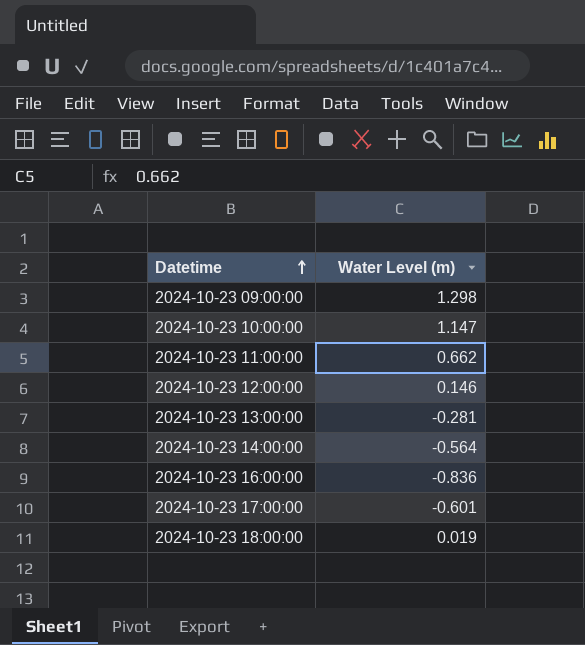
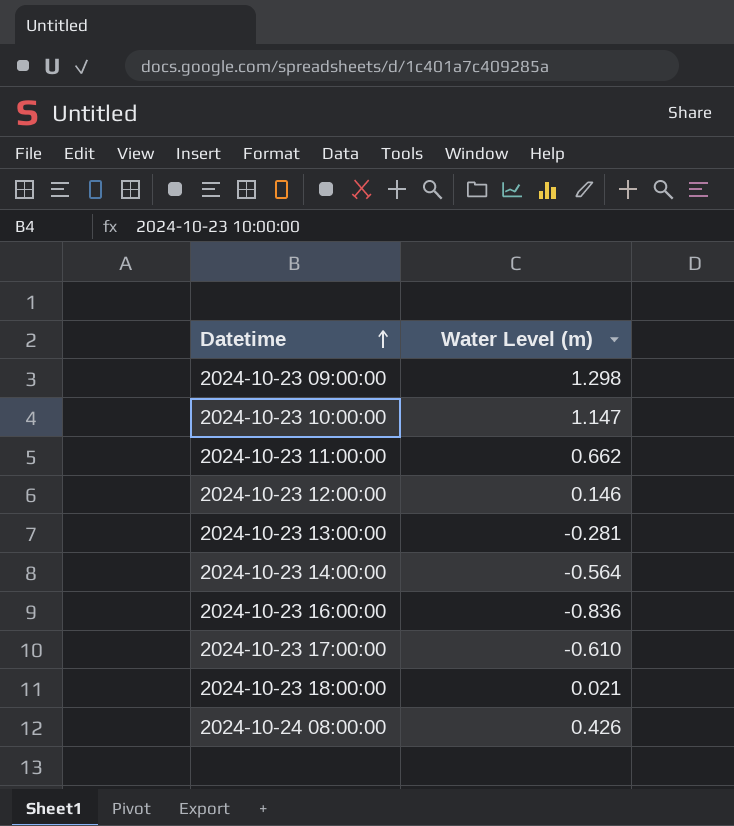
2024-10-23 17:00:00 | Water Level (m): -0.601 -> -0.610
2024-10-23 18:00:00 | Water Level (m): 0.019 -> 0.021
row 2024-10-24 08:00:00: none -> 0.426

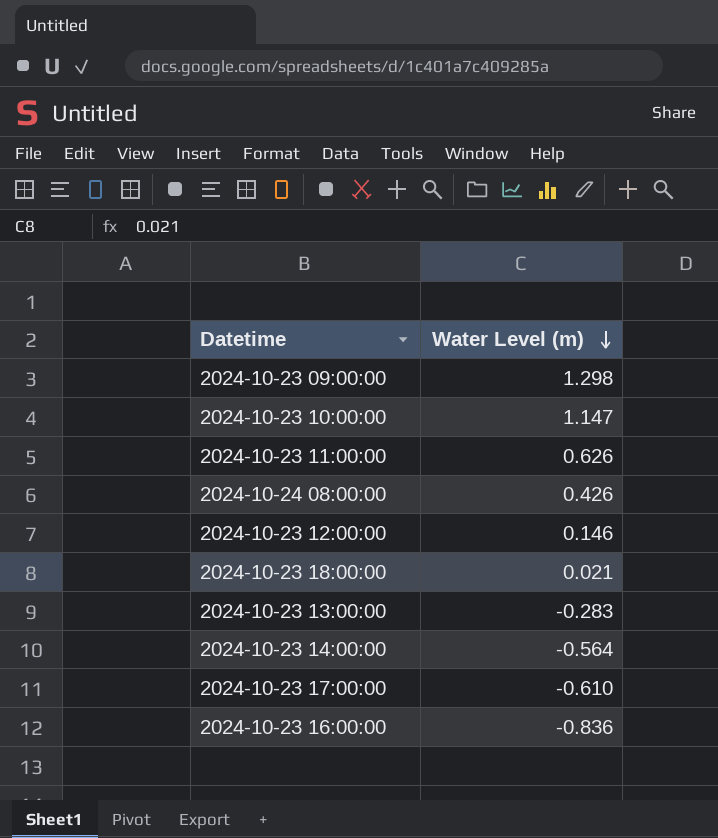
row order: Datetime ascending -> Water Level (m) descending
2024-10-23 11:00:00 | Water Level (m): 0.662 -> 0.626
2024-10-23 13:00:00 | Water Level (m): -0.281 -> -0.283

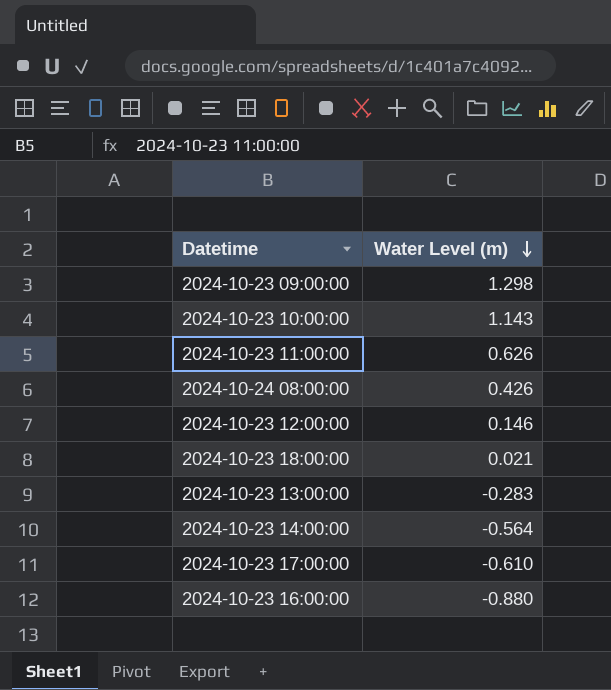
2024-10-23 10:00:00 | Water Level (m): 1.147 -> 1.143
2024-10-23 16:00:00 | Water Level (m): -0.836 -> -0.880

